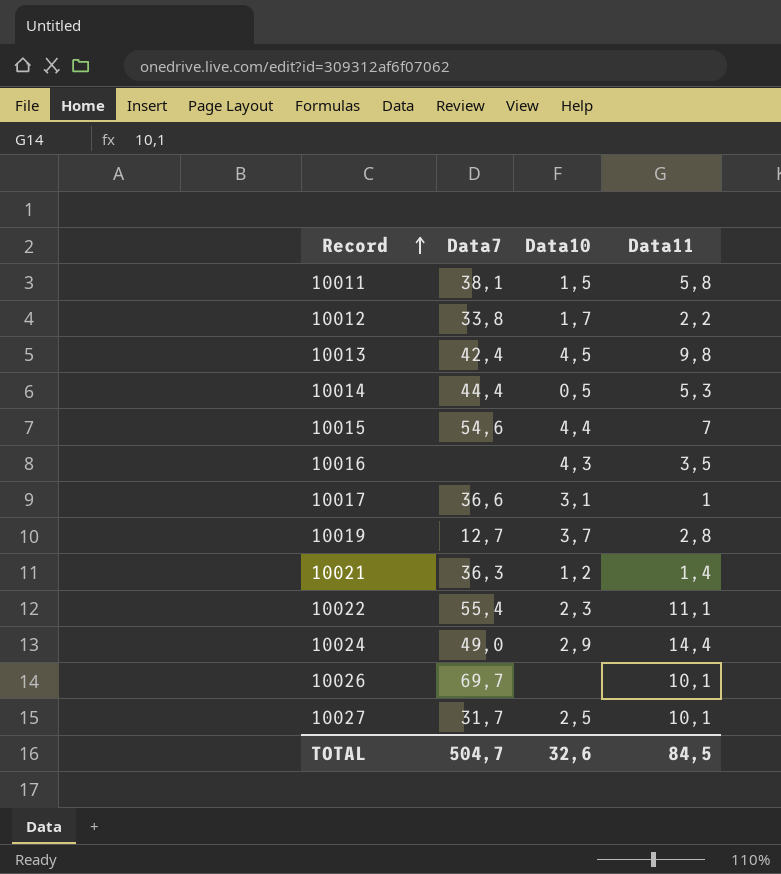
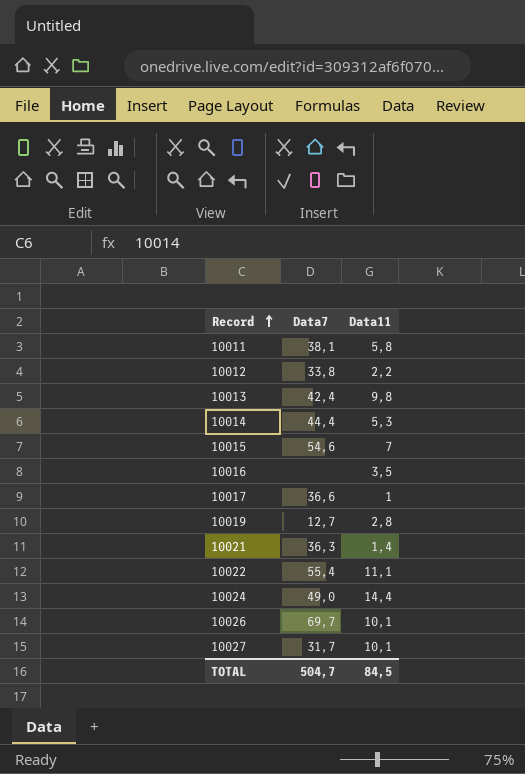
column Data10 | position: 3 -> none

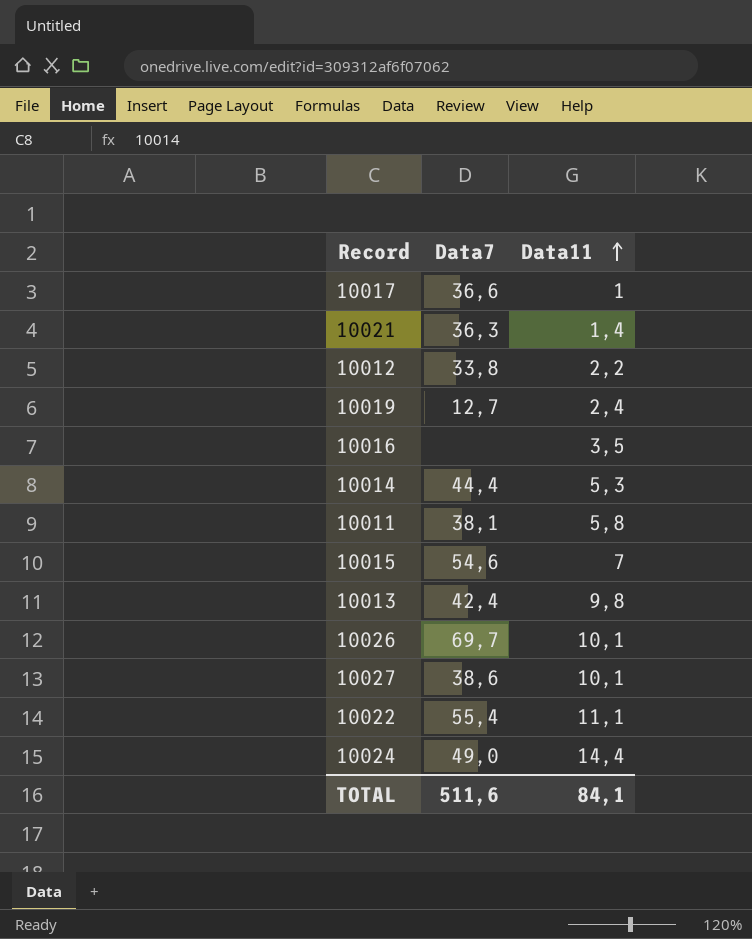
row order: Record ascending -> Data11 ascending
10019 | Data11: 2,8 -> 2,4
10027 | Data7: 31,7 -> 38,6
TOTAL | Data7: 504,7 -> 511,6
TOTAL | Data11: 84,5 -> 84,1

